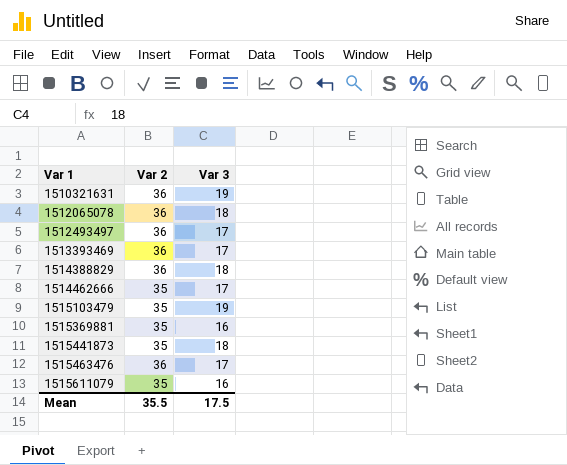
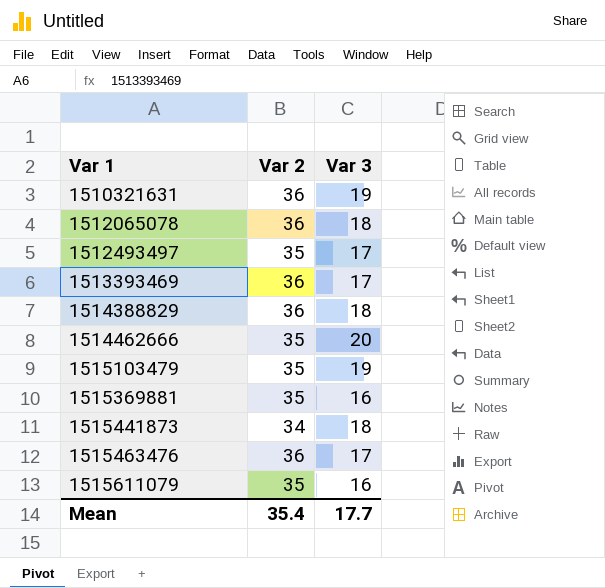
1512493497 | Var 2: 36 -> 35
1514462666 | Var 3: 17 -> 20
1515441873 | Var 2: 35 -> 34
Mean | Var 2: 35.5 -> 35.4
Mean | Var 3: 17.5 -> 17.7

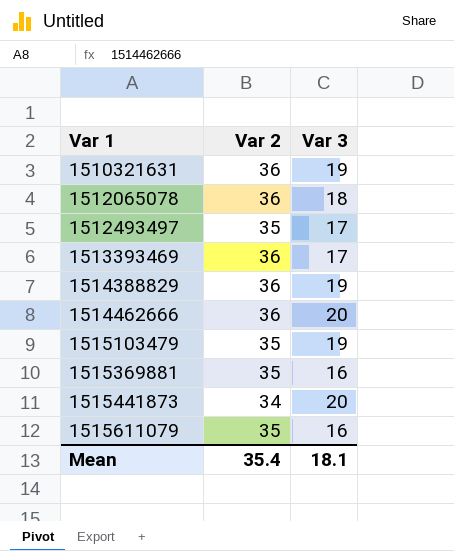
row 1515463476: 36 | 17 -> none
1514388829 | Var 3: 18 -> 19
1514462666 | Var 2: 35 -> 36
1515441873 | Var 3: 18 -> 20
Mean | Var 3: 17.7 -> 18.1

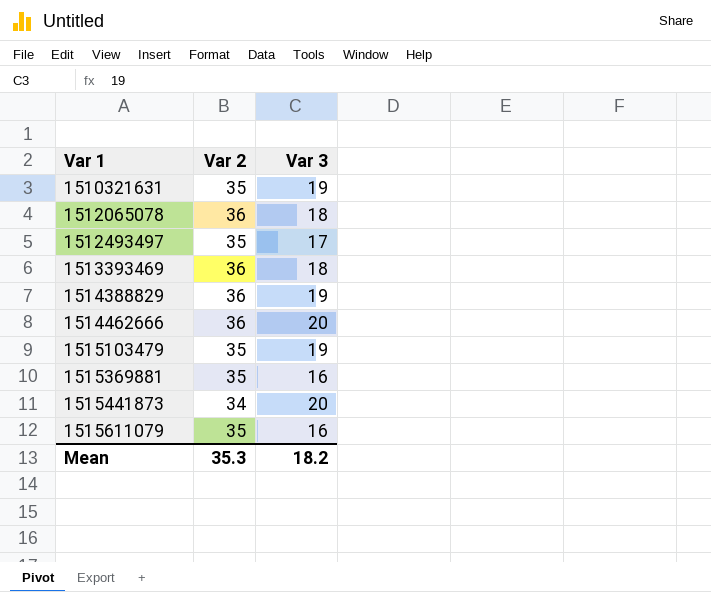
1510321631 | Var 2: 36 -> 35
1513393469 | Var 3: 17 -> 18
Mean | Var 2: 35.4 -> 35.3
Mean | Var 3: 18.1 -> 18.2

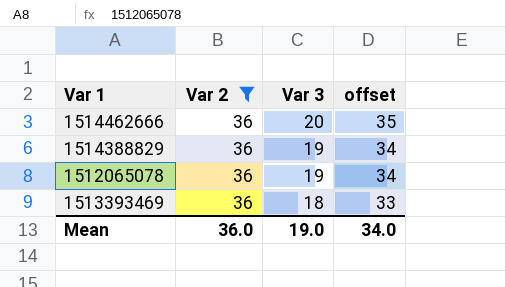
filter: none -> Var 2 = 36
row order: Var 1 ascending -> Var 3 descending
column offset | formula: none -> [Var 3] + 15
1512065078 | Var 3: 18 -> 19
Mean | Var 2: 35.3 -> 36.0
Mean | Var 3: 18.2 -> 19.0

